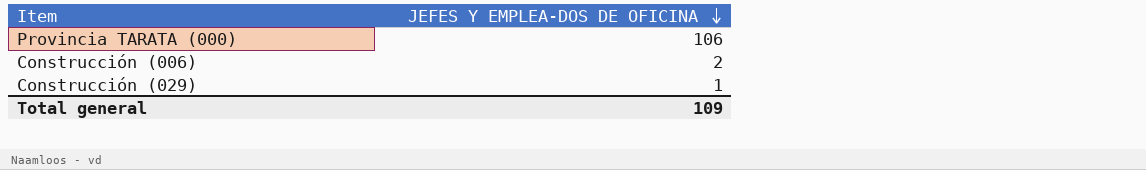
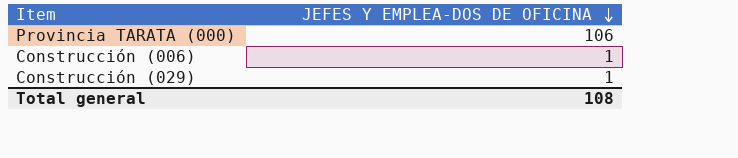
Construcción (006) | JEFES Y EMPLEA-DOS DE OFICINA: 2 -> 1
Total general | JEFES Y EMPLEA-DOS DE OFICINA: 109 -> 108

